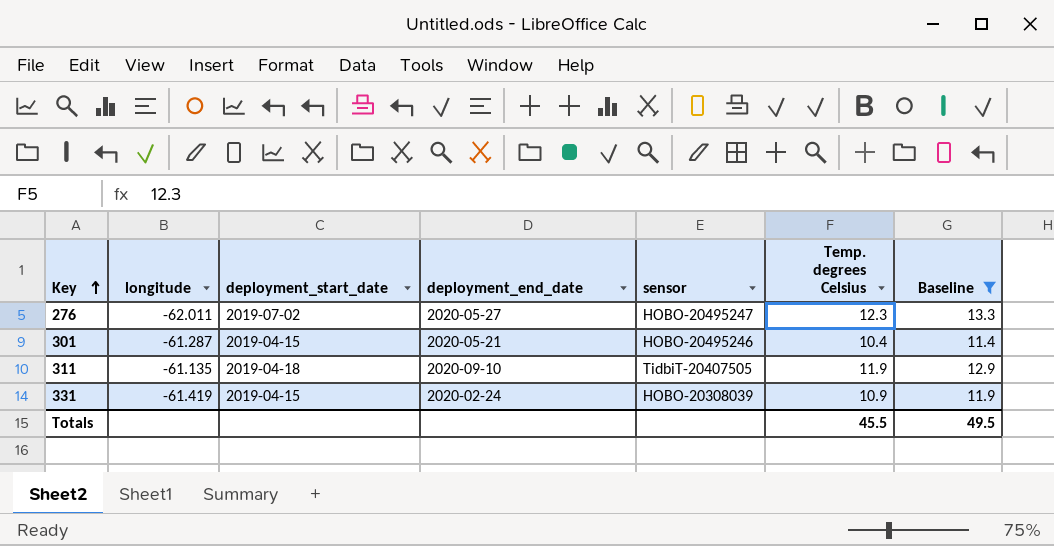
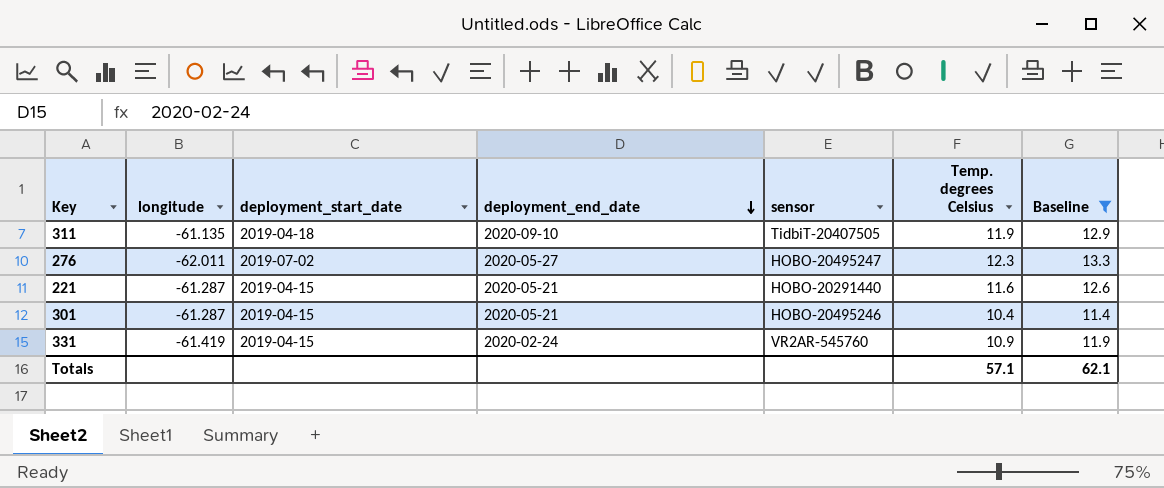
row order: Key ascending -> deployment_end_date descending
row 221: none -> -61.287 | 2019-04-15 | 2020-05-21 | HOBO-20291440 | 11.6 | 12.6
331 | sensor: HOBO-20308039 -> VR2AR-545760
Totals | Temp. degrees Celsius: 45.5 -> 57.1
Totals | Baseline: 49.5 -> 62.1

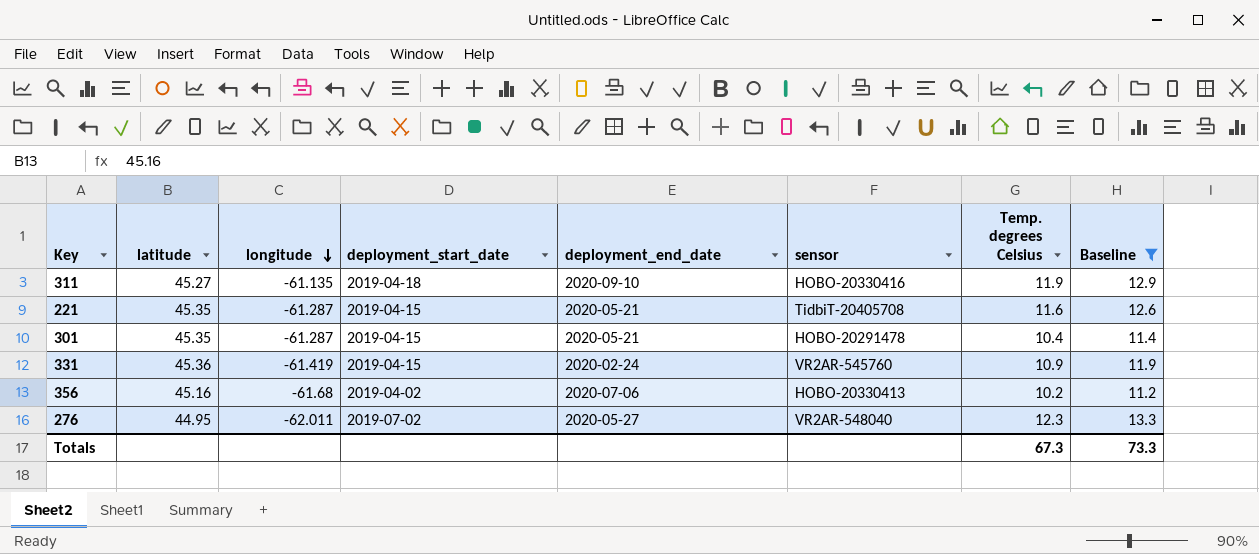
row order: deployment_end_date descending -> longitude descending
column latitude | position: none -> 2
311 | sensor: TidbiT-20407505 -> HOBO-20330416
221 | sensor: HOBO-20291440 -> TidbiT-20405708
301 | sensor: HOBO-20495246 -> HOBO-20291478
row 356: none -> 45.16 | -61.68 | 2019-04-02 | 2020-07-06 | HOBO-20330413 | 10.2 | 11.2
276 | sensor: HOBO-20495247 -> VR2AR-548040
Totals | Temp. degrees Celsius: 57.1 -> 67.3
Totals | Baseline: 62.1 -> 73.3

